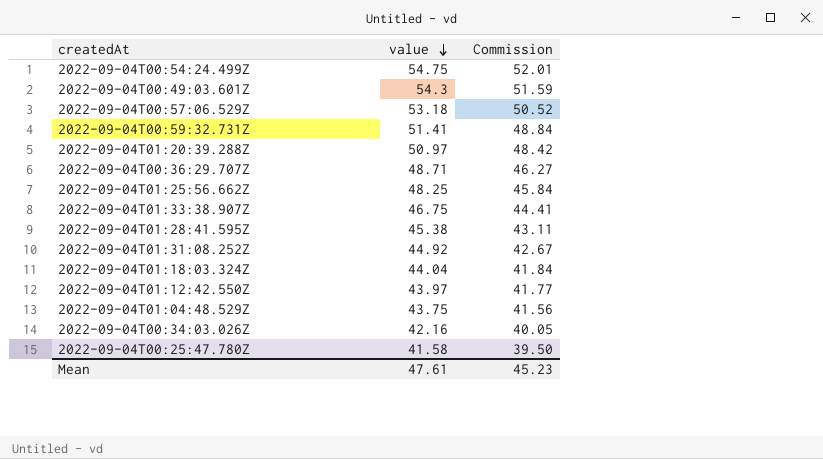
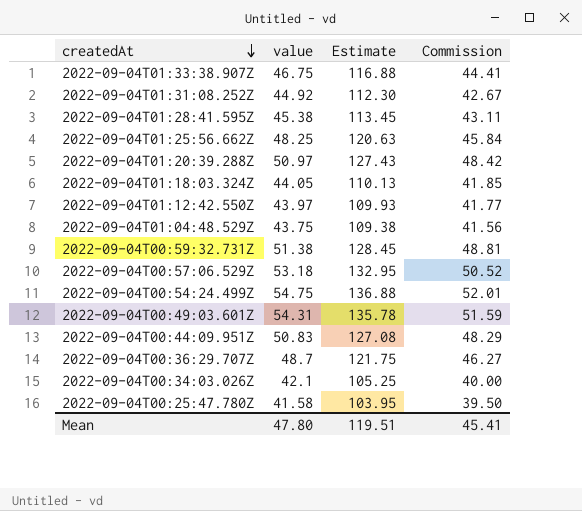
row order: value descending -> createdAt descending
column Estimate | formula: none -> [value] * 2.5
2022-09-04T01:18:03.324Z | value: 44.04 -> 44.05
2022-09-04T01:18:03.324Z | Commission: 41.84 -> 41.85
2022-09-04T00:59:32.731Z | value: 51.41 -> 51.38
2022-09-04T00:59:32.731Z | Commission: 48.84 -> 48.81
2022-09-04T00:49:03.601Z | value: 54.3 -> 54.31
row 2022-09-04T00:44:09.951Z: none -> 50.83 | 127.08 | 48.29
2022-09-04T00:36:29.707Z | value: 48.71 -> 48.7
2022-09-04T00:34:03.026Z | value: 42.16 -> 42.1
2022-09-04T00:34:03.026Z | Commission: 40.05 -> 40.00
Mean | value: 47.61 -> 47.80
Mean | Commission: 45.23 -> 45.41

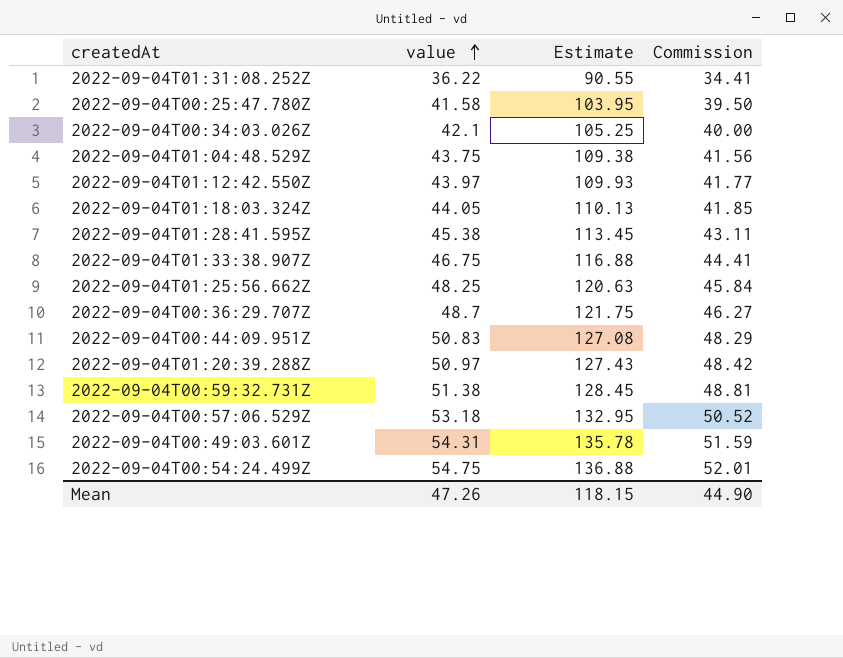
row order: createdAt descending -> value ascending
2022-09-04T01:31:08.252Z | value: 44.92 -> 36.22
2022-09-04T01:31:08.252Z | Estimate: 112.30 -> 90.55
2022-09-04T01:31:08.252Z | Commission: 42.67 -> 34.41
Mean | value: 47.80 -> 47.26
Mean | Estimate: 119.51 -> 118.15
Mean | Commission: 45.41 -> 44.90

